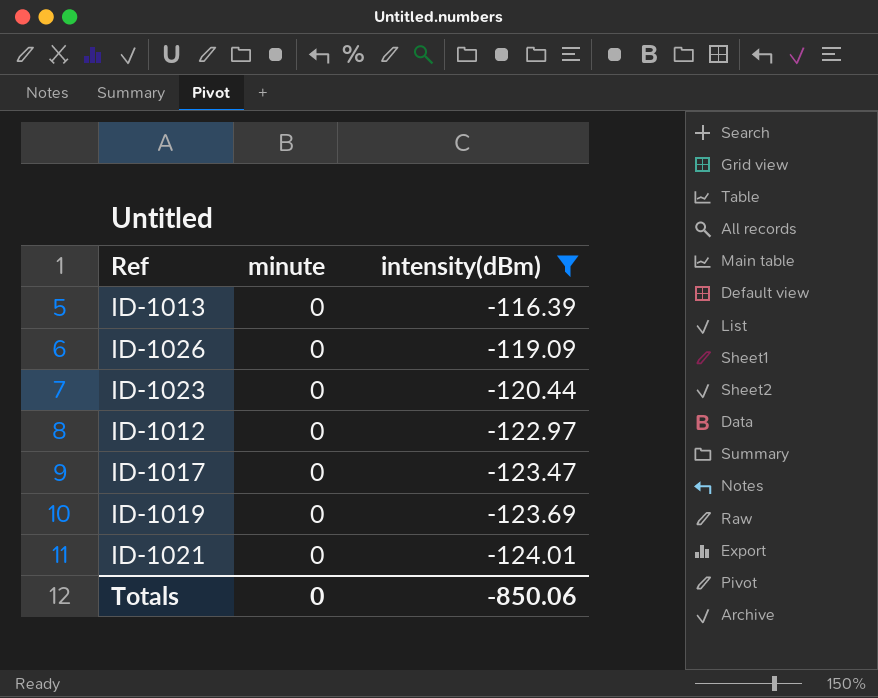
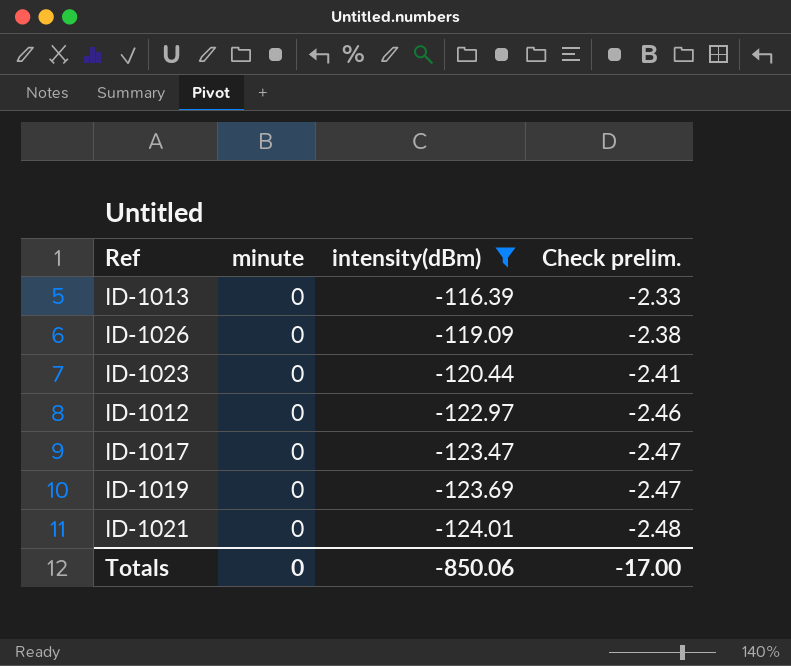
column Check prelim. | formula: none -> [intensity(dBm)] * 0.02

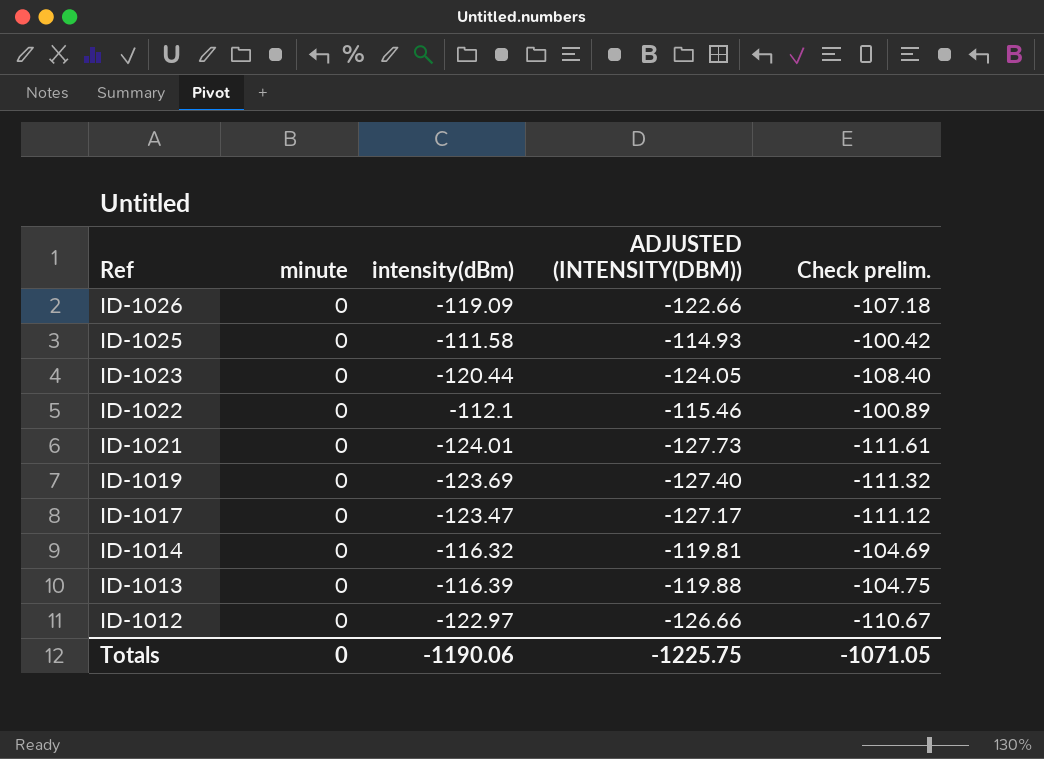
filter: intensity(dBm) <= -116.39 -> none
row order: intensity(dBm) descending -> Ref descending
column ADJUSTED (INTENSITY(DBM)) | formula: none -> [intensity(dBm)] * 1.03
column Check prelim. | formula: [intensity(dBm)] * 0.02 -> [intensity(dBm)] * 0.9
Totals | intensity(dBm): -850.06 -> -1190.06
Totals | Check prelim.: -17.00 -> -1071.05

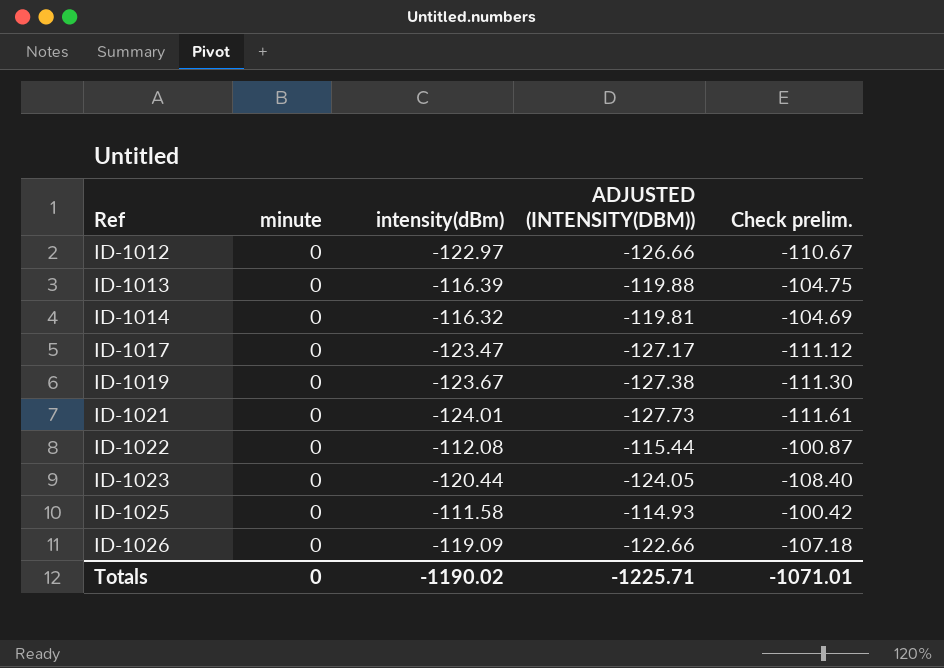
row order: Ref descending -> Ref ascending
ID-1019 | intensity(dBm): -123.69 -> -123.67
ID-1019 | ADJUSTED (INTENSITY(DBM)): -127.40 -> -127.38
ID-1019 | Check prelim.: -111.32 -> -111.30
ID-1022 | intensity(dBm): -112.1 -> -112.08
ID-1022 | ADJUSTED (INTENSITY(DBM)): -115.46 -> -115.44
ID-1022 | Check prelim.: -100.89 -> -100.87
Totals | intensity(dBm): -1190.06 -> -1190.02
Totals | ADJUSTED (INTENSITY(DBM)): -1225.75 -> -1225.71
Totals | Check prelim.: -1071.05 -> -1071.01

